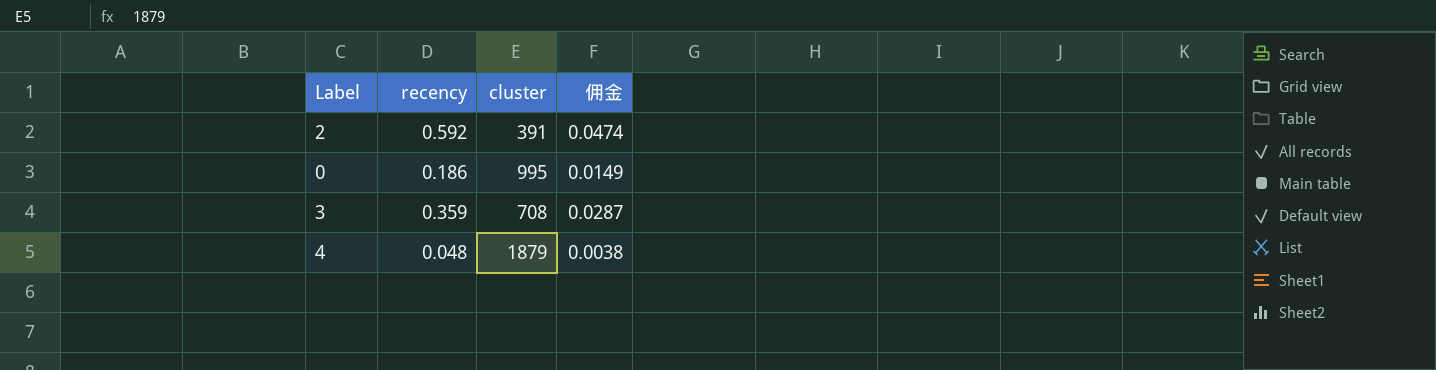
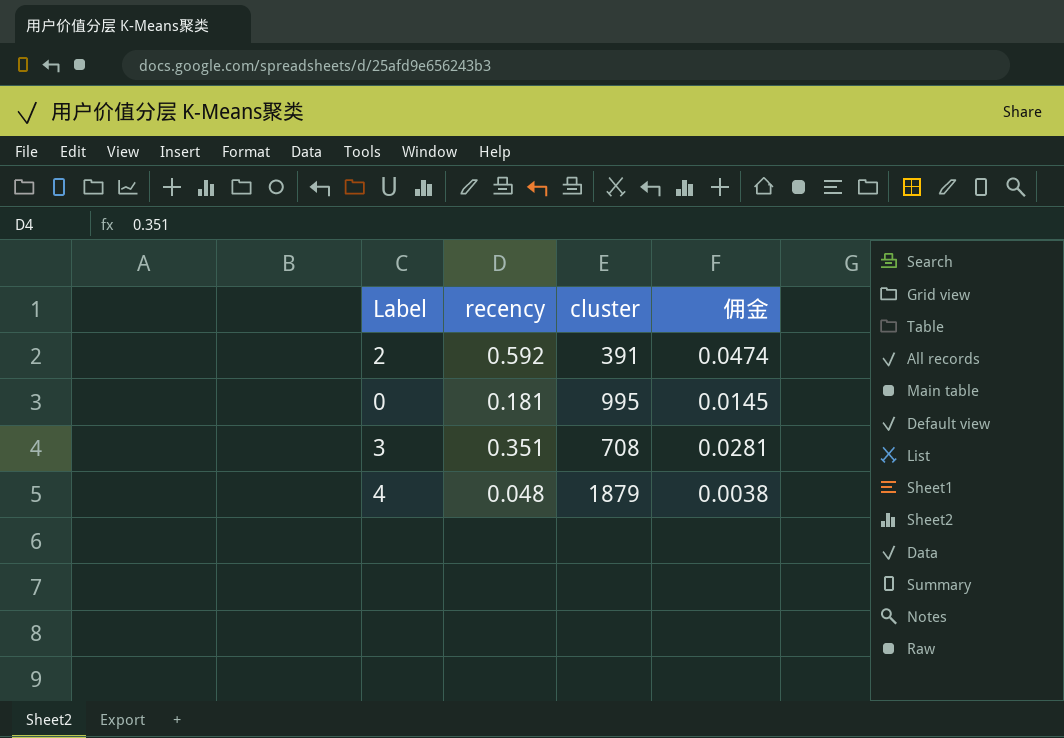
0 | recency: 0.186 -> 0.181
0 | 佣金: 0.0149 -> 0.0145
3 | recency: 0.359 -> 0.351
3 | 佣金: 0.0287 -> 0.0281

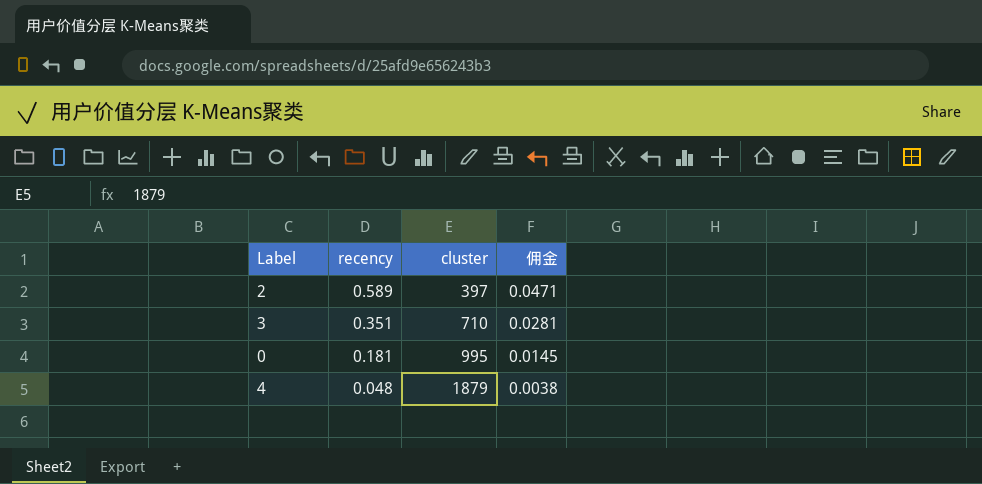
row order: none -> recency descending
2 | recency: 0.592 -> 0.589
2 | cluster: 391 -> 397
2 | 佣金: 0.0474 -> 0.0471
3 | cluster: 708 -> 710

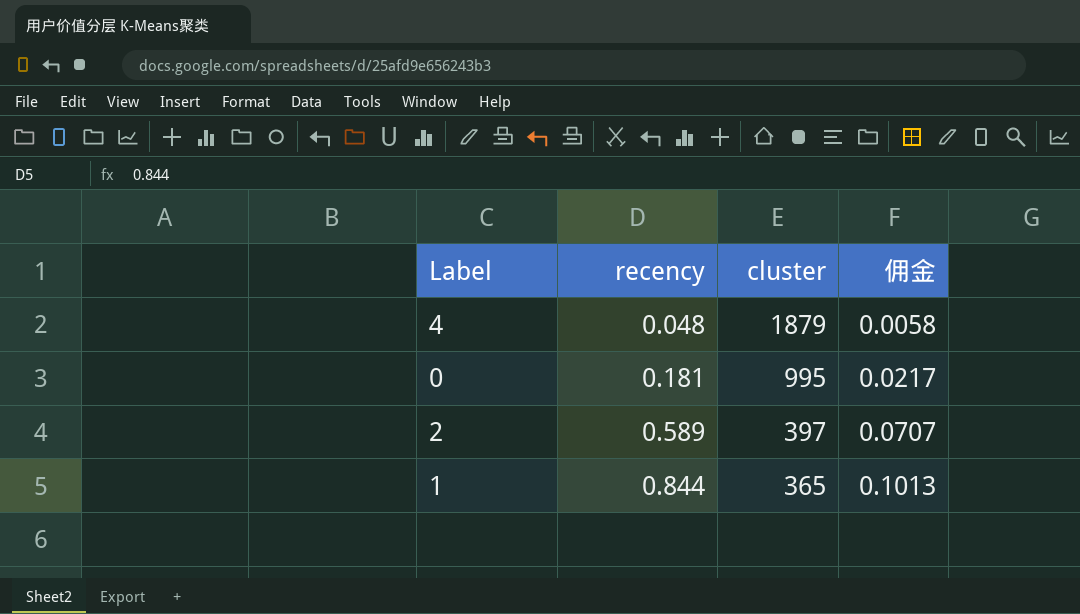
row order: recency descending -> recency ascending
column 佣金 | formula: [recency] * 0.08 -> [recency] * 0.12
row 3: 0.351 | 710 | 0.0281 -> none
row 1: none -> 0.844 | 365 | 0.1013

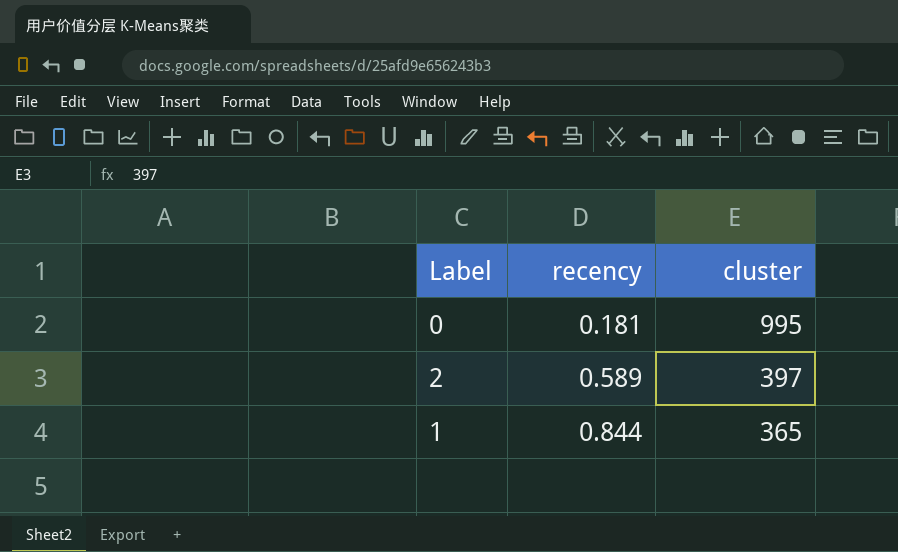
column 佣金 | formula: [recency] * 0.12 -> none
row 4: 0.048 | 1879 | 0.0058 -> none

